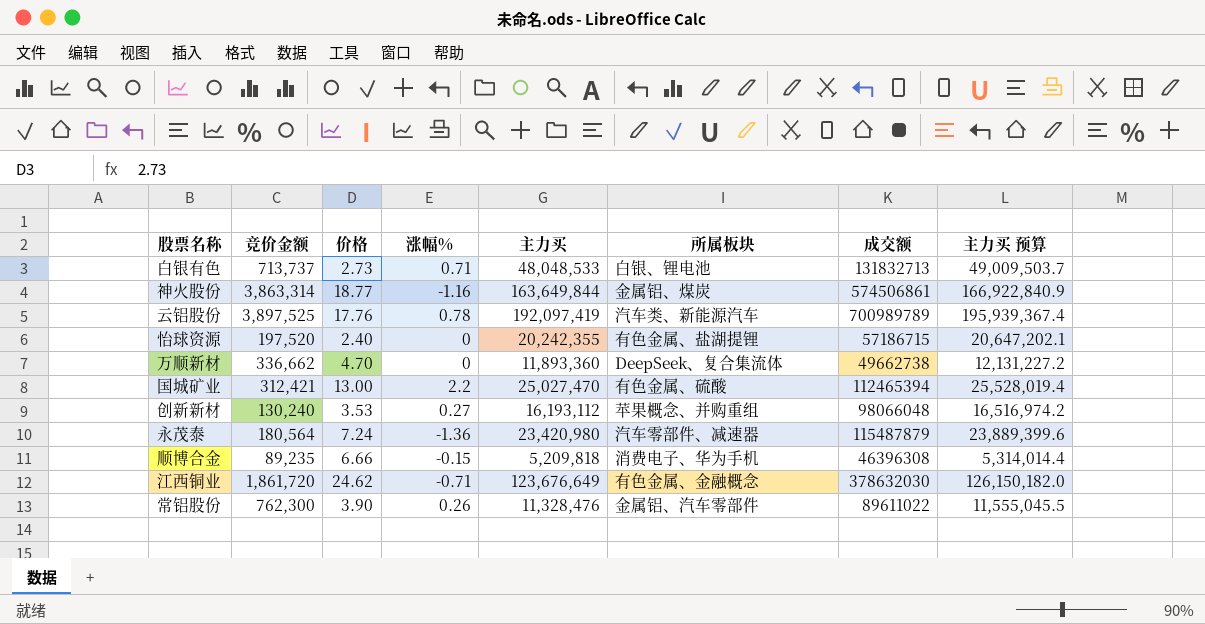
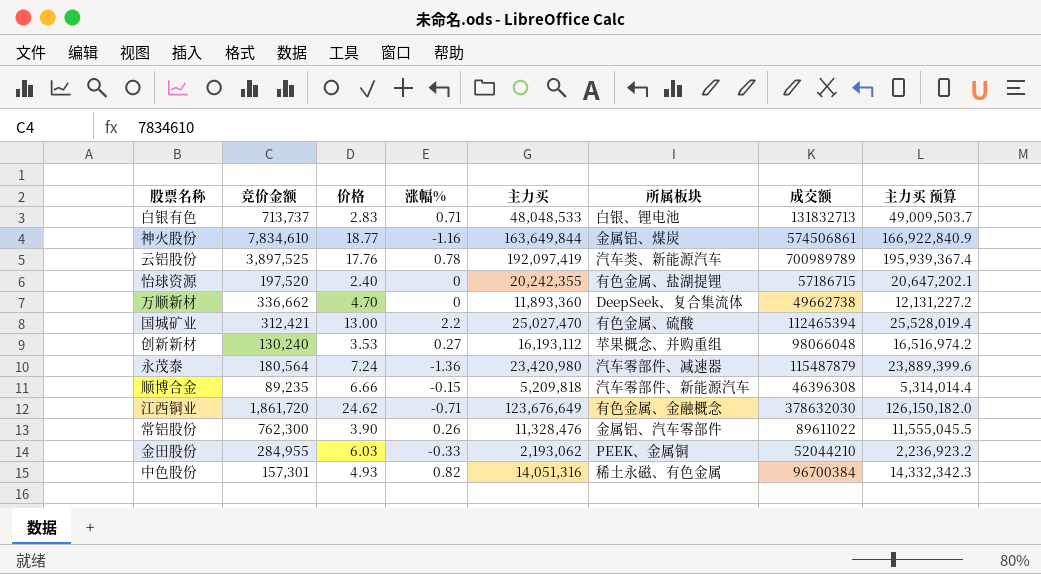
白银有色 | 价格: 2.73 -> 2.83
神火股份 | 竞价金额: 3,863,314 -> 7,834,610
顺博合金 | 所属板块: 消费电子、华为手机 -> 汽车零部件、新能源汽车
row 金田股份: none -> 284,955 | 6.03 | -0.33 | 2,193,062 | PEEK、金属铜 | 52044210 | 2,236,923.2
row 中色股份: none -> 157,301 | 4.93 | 0.82 | 14,051,316 | 稀土永磁、有色金属 | 96700384 | 14,332,342.3

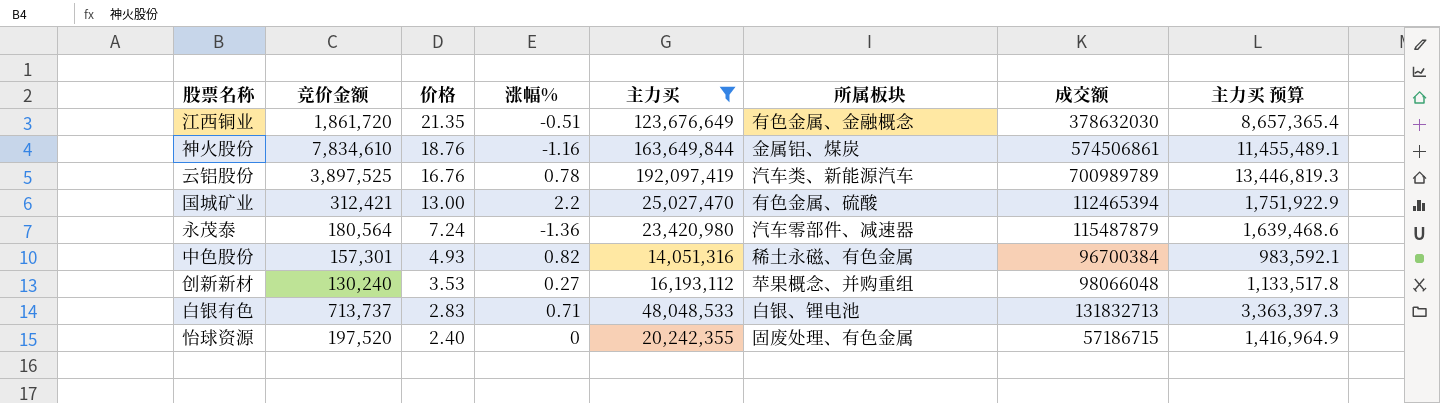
filter: none -> 主力买 >= 14,051,316
row order: none -> 价格 descending
column 主力买 预算 | formula: [主力买] * 1.02 -> [主力买] * 0.07
江西铜业 | 价格: 24.62 -> 21.35
江西铜业 | 涨幅%: -0.71 -> -0.51
神火股份 | 价格: 18.77 -> 18.76
云铝股份 | 价格: 17.76 -> 16.76
怡球资源 | 所属板块: 有色金属、盐湖提锂 -> 固废处理、有色金属

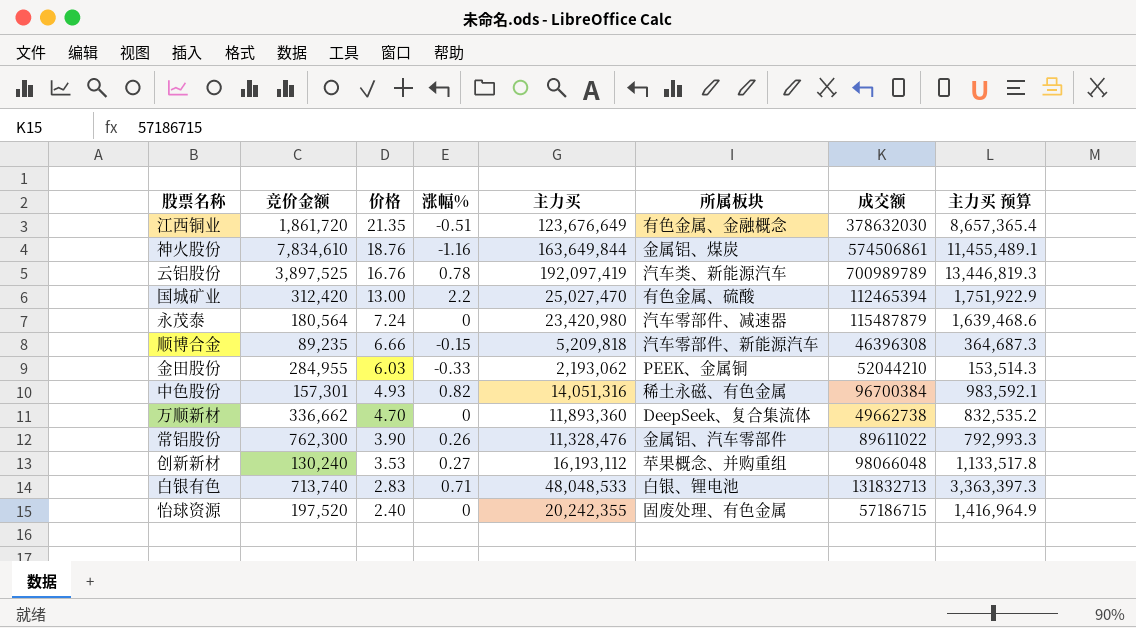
filter: 主力买 >= 14,051,316 -> none
国城矿业 | 竞价金额: 312,421 -> 312,420
永茂泰 | 涨幅%: -1.36 -> 0
白银有色 | 竞价金额: 713,737 -> 713,740

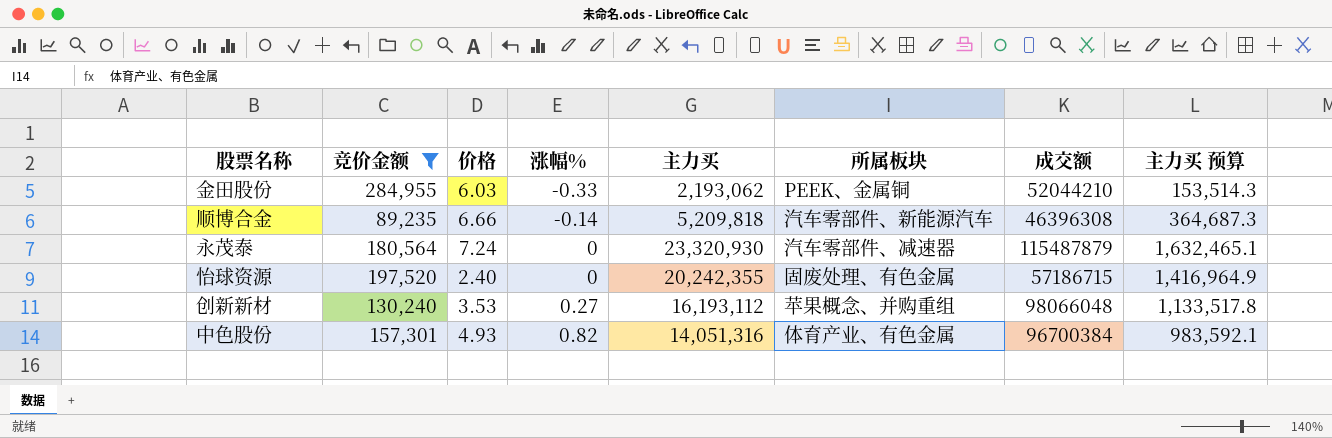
filter: none -> 竞价金额 <= 284,955
row order: 价格 descending -> 涨幅% ascending
顺博合金 | 涨幅%: -0.15 -> -0.14
永茂泰 | 主力买: 23,420,980 -> 23,320,930
永茂泰 | 主力买 预算: 1,639,468.6 -> 1,632,465.1
中色股份 | 所属板块: 稀土永磁、有色金属 -> 体育产业、有色金属

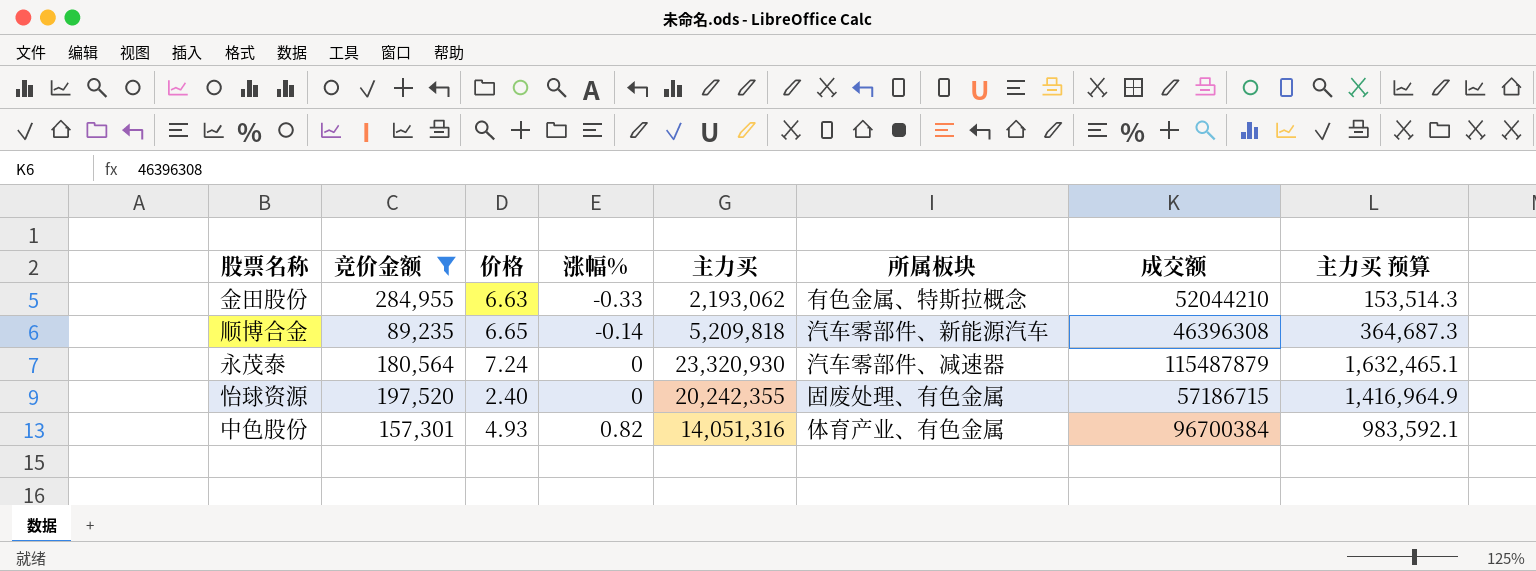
row 创新新材: 130,240 | 3.53 | 0.27 | 16,193,112 | 苹果概念、并购重组 | 98066048 | 1,133,517.8 -> none
金田股份 | 价格: 6.03 -> 6.63
金田股份 | 所属板块: PEEK、金属铜 -> 有色金属、特斯拉概念
顺博合金 | 价格: 6.66 -> 6.65

